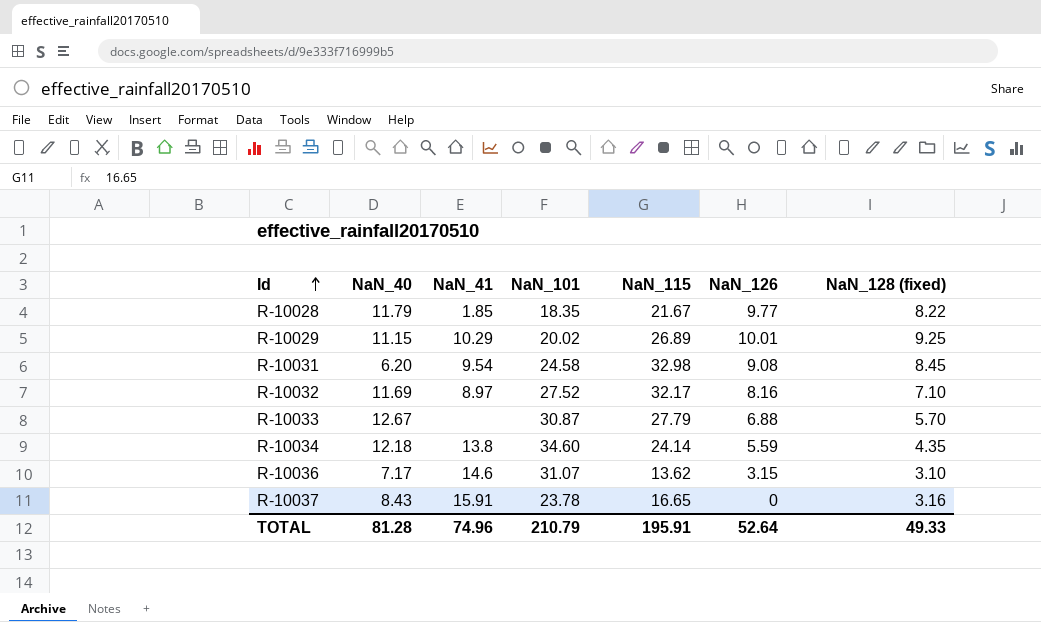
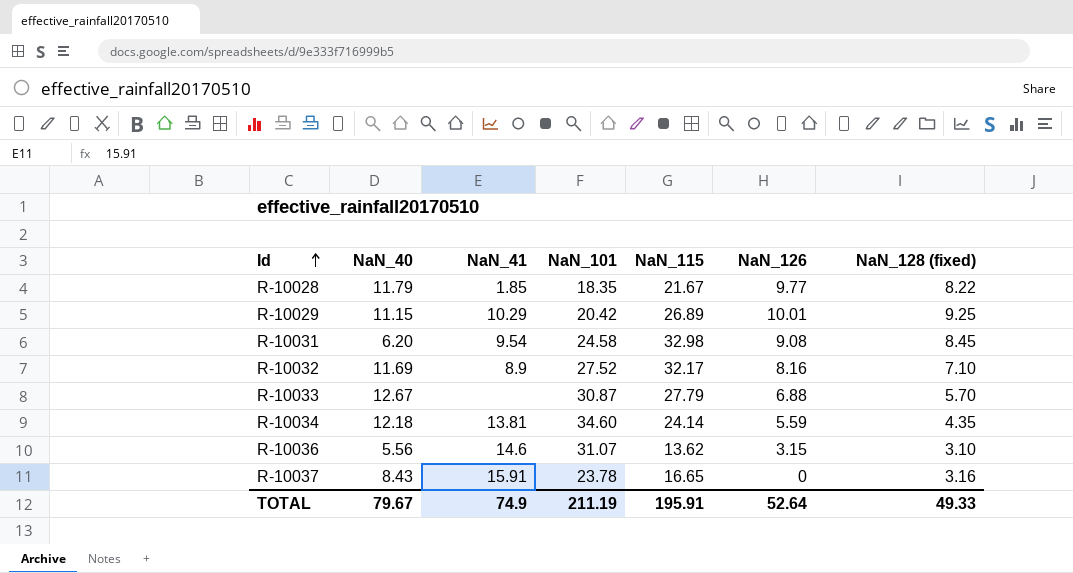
R-10029 | NaN_101: 20.02 -> 20.42
R-10032 | NaN_41: 8.97 -> 8.9
R-10034 | NaN_41: 13.8 -> 13.81
R-10036 | NaN_40: 7.17 -> 5.56
TOTAL | NaN_40: 81.28 -> 79.67
TOTAL | NaN_41: 74.96 -> 74.9
TOTAL | NaN_101: 210.79 -> 211.19

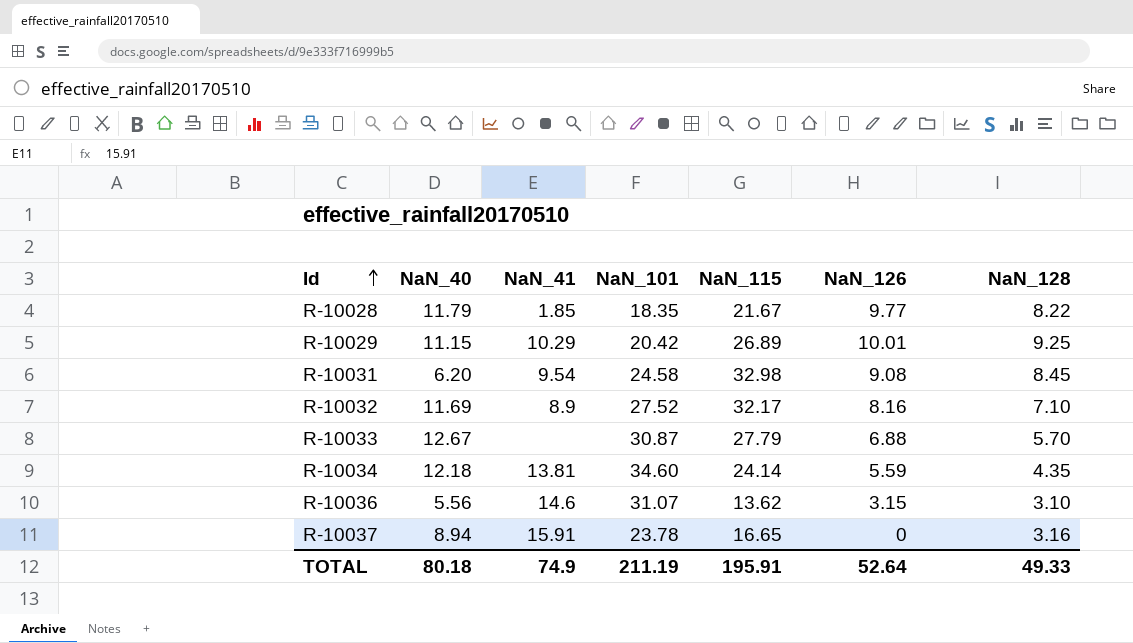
column name: NaN_128 (fixed) -> NaN_128
R-10037 | NaN_40: 8.43 -> 8.94
TOTAL | NaN_40: 79.67 -> 80.18

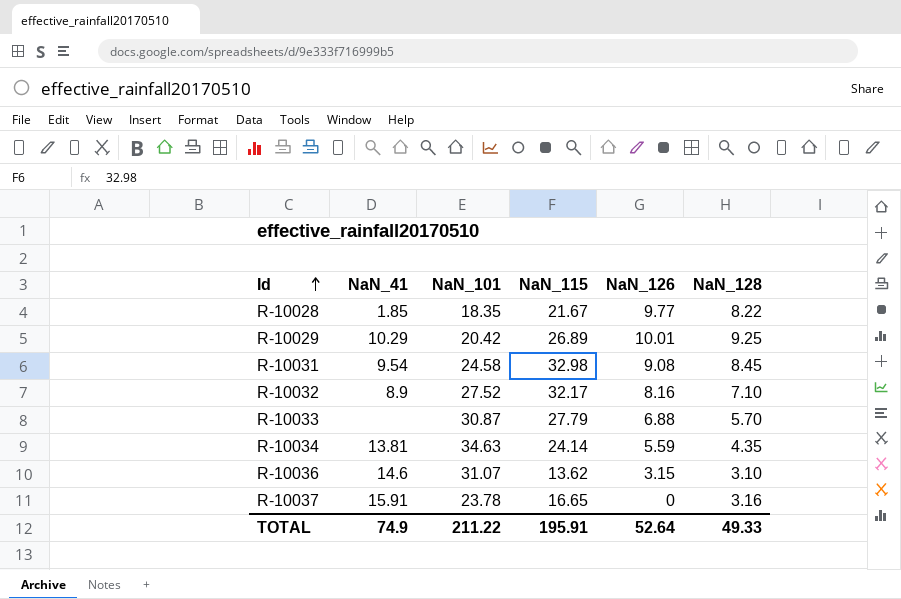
column NaN_40 | position: 2 -> none
R-10034 | NaN_101: 34.60 -> 34.63
TOTAL | NaN_101: 211.19 -> 211.22

